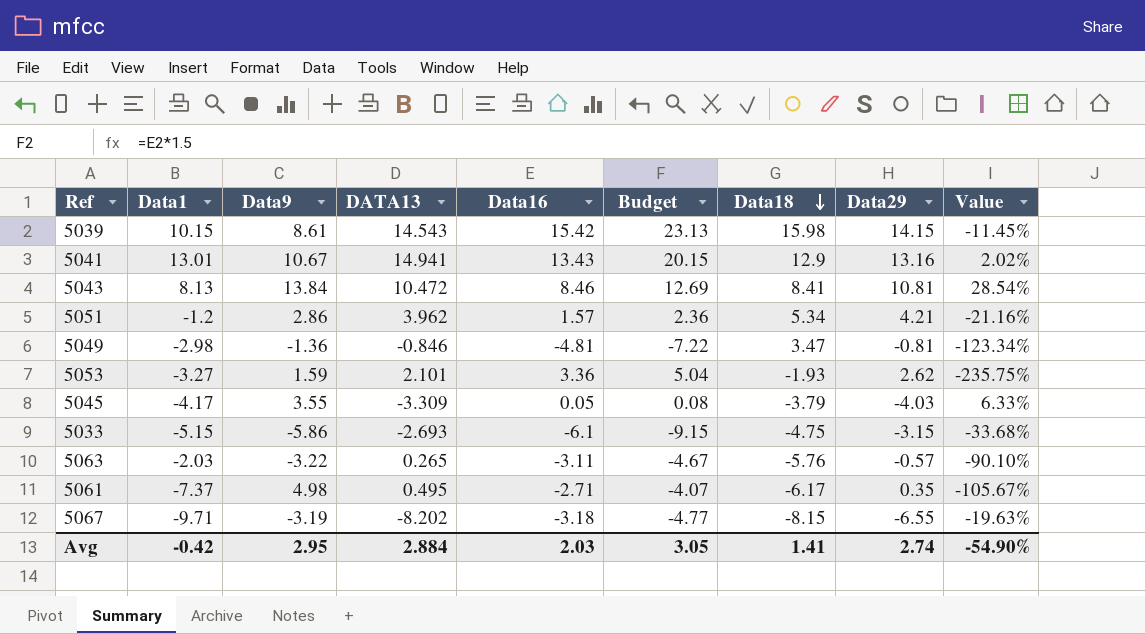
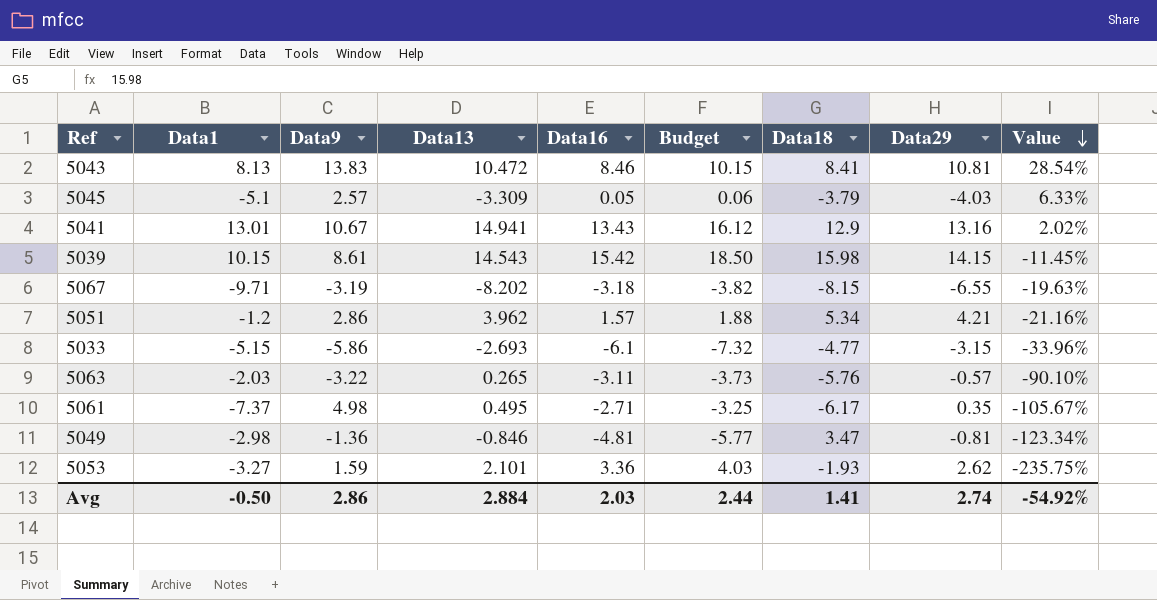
row order: Data18 descending -> Value descending
column name: DATA13 -> Data13
column Budget | formula: [Data16] * 1.5 -> [Data16] * 1.2
5043 | Data9: 13.84 -> 13.83
5045 | Data1: -4.17 -> -5.1
5045 | Data9: 3.55 -> 2.57
5033 | Data18: -4.75 -> -4.77
5033 | Value: -33.68% -> -33.96%
Avg | Data1: -0.42 -> -0.50
Avg | Data9: 2.95 -> 2.86
Avg | Budget: 3.05 -> 2.44
Avg | Value: -54.90% -> -54.92%

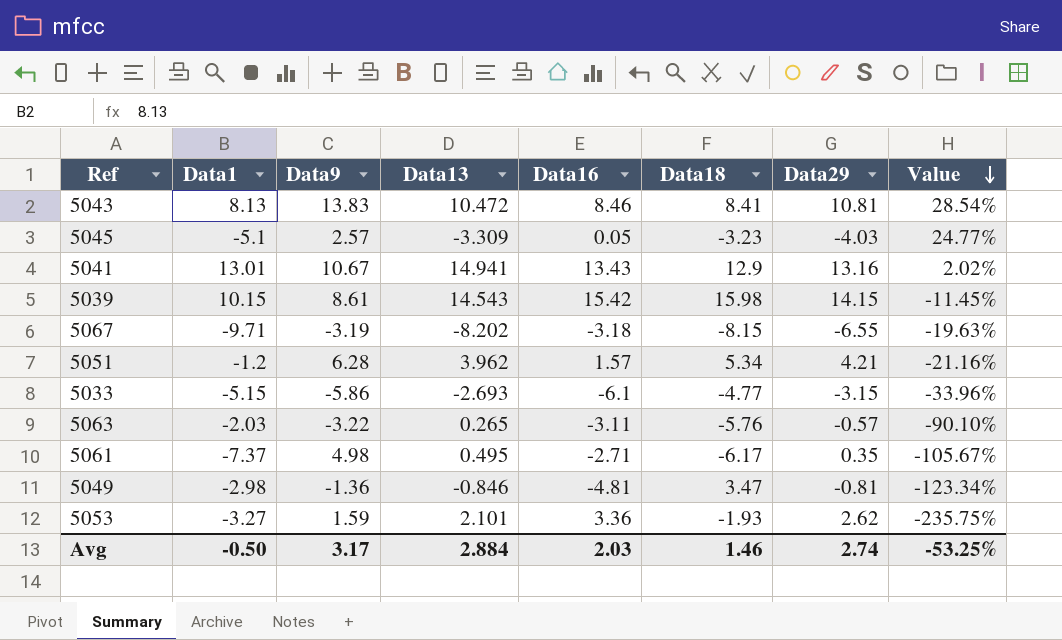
column Budget | formula: [Data16] * 1.2 -> none
5045 | Data18: -3.79 -> -3.23
5045 | Value: 6.33% -> 24.77%
5051 | Data9: 2.86 -> 6.28
Avg | Data9: 2.86 -> 3.17
Avg | Data18: 1.41 -> 1.46
Avg | Value: -54.92% -> -53.25%

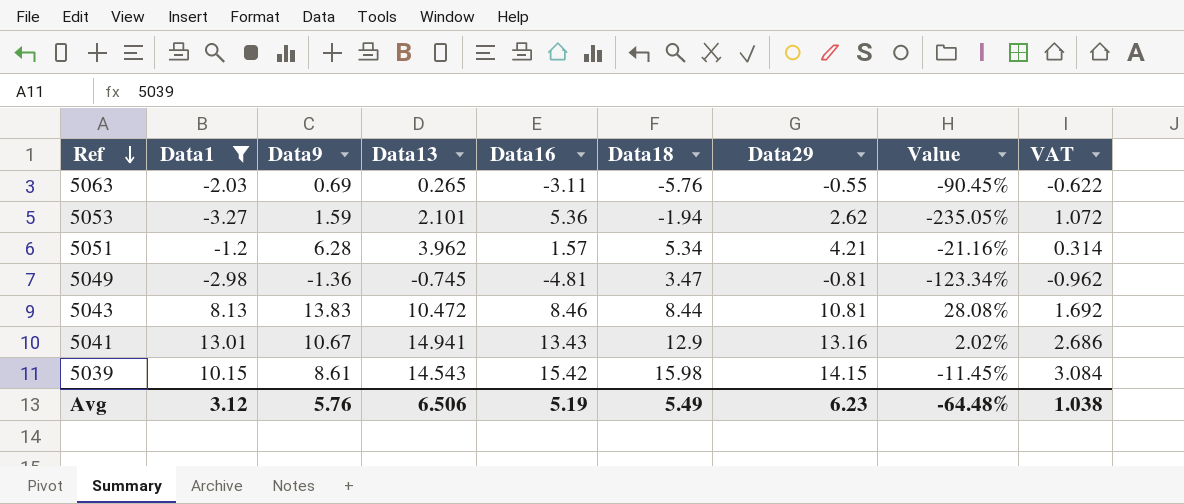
filter: none -> Data1 >= -3.27
row order: Value descending -> Ref descending
column VAT | formula: none -> [Data16] * 0.2
5063 | Data9: -3.22 -> 0.69
5063 | Data29: -0.57 -> -0.55
5063 | Value: -90.10% -> -90.45%
5053 | Data16: 3.36 -> 5.36
5053 | Data18: -1.93 -> -1.94
5053 | Value: -235.75% -> -235.05%
5049 | Data13: -0.846 -> -0.745
5043 | Data18: 8.41 -> 8.44
5043 | Value: 28.54% -> 28.08%
Avg | Data1: -0.50 -> 3.12
Avg | Data9: 3.17 -> 5.76
Avg | Data13: 2.884 -> 6.506
Avg | Data16: 2.03 -> 5.19
Avg | Data18: 1.46 -> 5.49
Avg | Data29: 2.74 -> 6.23
Avg | Value: -53.25% -> -64.48%

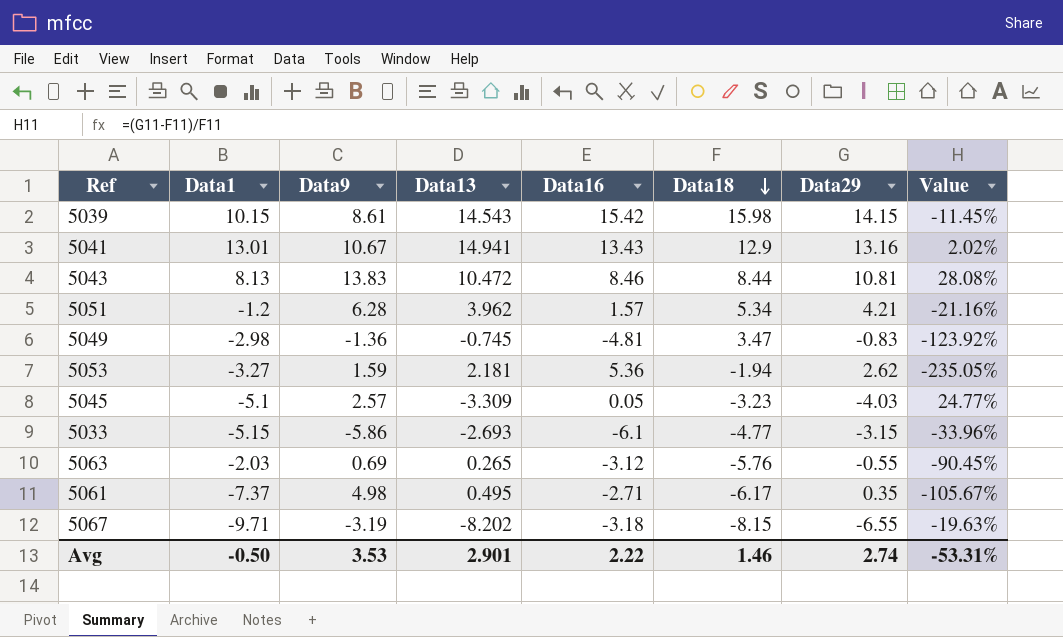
filter: Data1 >= -3.27 -> none
row order: Ref descending -> Data18 descending
column VAT | formula: [Data16] * 0.2 -> none
5049 | Data29: -0.81 -> -0.83
5049 | Value: -123.34% -> -123.92%
5053 | Data13: 2.101 -> 2.181
5063 | Data16: -3.11 -> -3.12
Avg | Data1: 3.12 -> -0.50
Avg | Data9: 5.76 -> 3.53
Avg | Data13: 6.506 -> 2.901
Avg | Data16: 5.19 -> 2.22
Avg | Data18: 5.49 -> 1.46
Avg | Data29: 6.23 -> 2.74
Avg | Value: -64.48% -> -53.31%

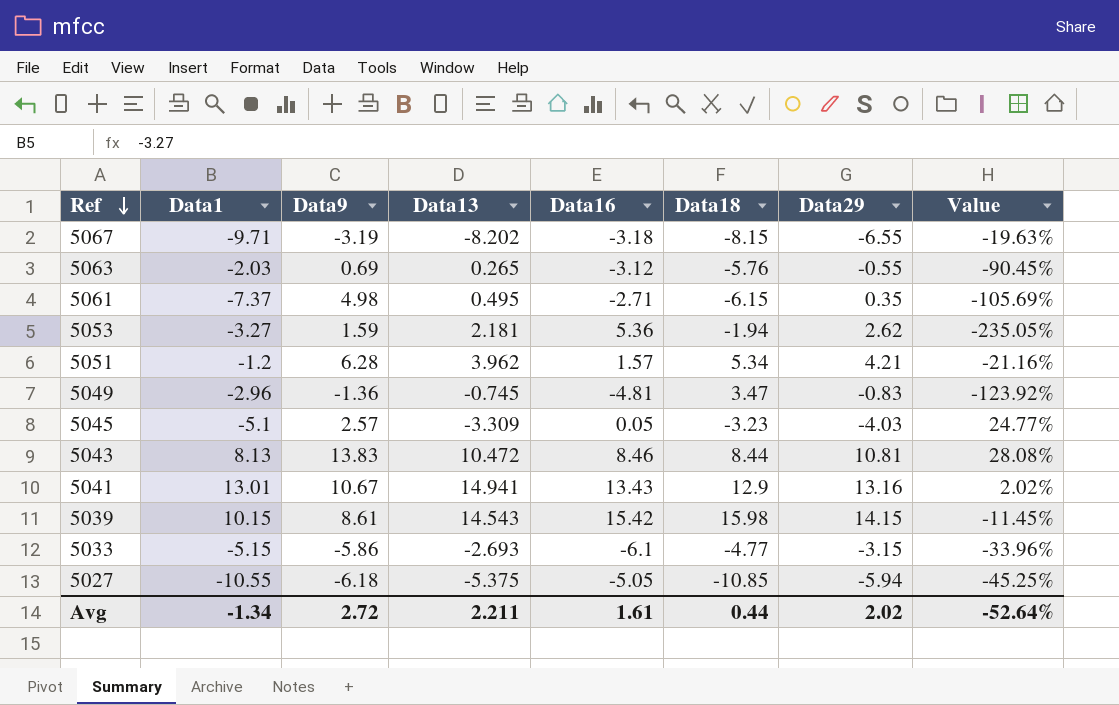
row order: Data18 descending -> Ref descending
5061 | Data18: -6.17 -> -6.15
5061 | Value: -105.67% -> -105.69%
5049 | Data1: -2.98 -> -2.96
row 5027: none -> -10.55 | -6.18 | -5.375 | -5.05 | -10.85 | -5.94 | -45.25%
Avg | Data1: -0.50 -> -1.34
Avg | Data9: 3.53 -> 2.72
Avg | Data13: 2.901 -> 2.211
Avg | Data16: 2.22 -> 1.61
Avg | Data18: 1.46 -> 0.44
Avg | Data29: 2.74 -> 2.02
Avg | Value: -53.31% -> -52.64%

